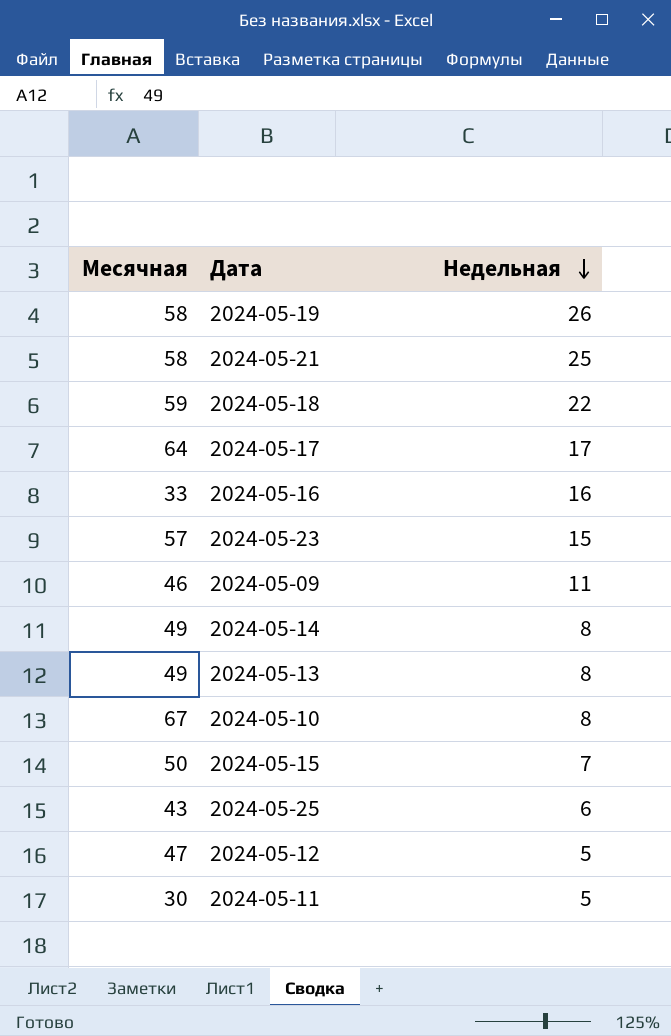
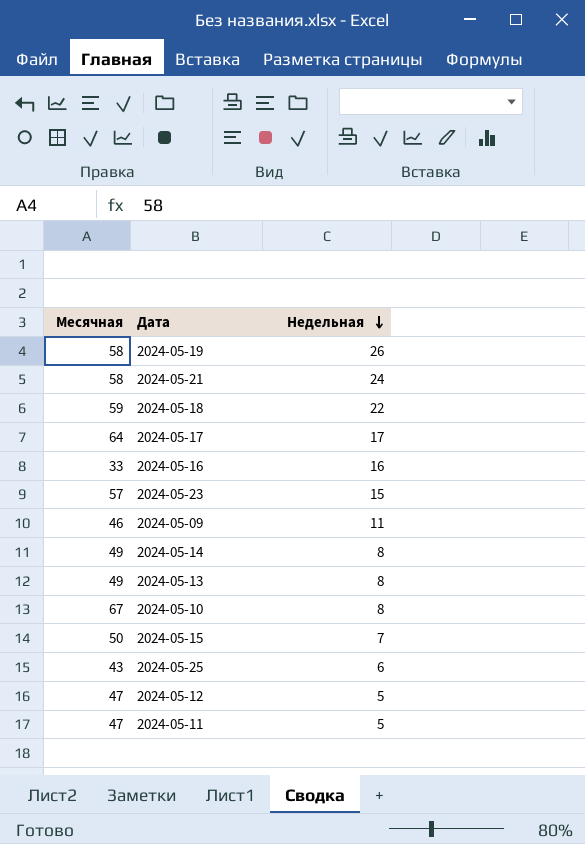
2024-05-21 | Недельная: 25 -> 24
2024-05-11 | Месячная: 30 -> 47

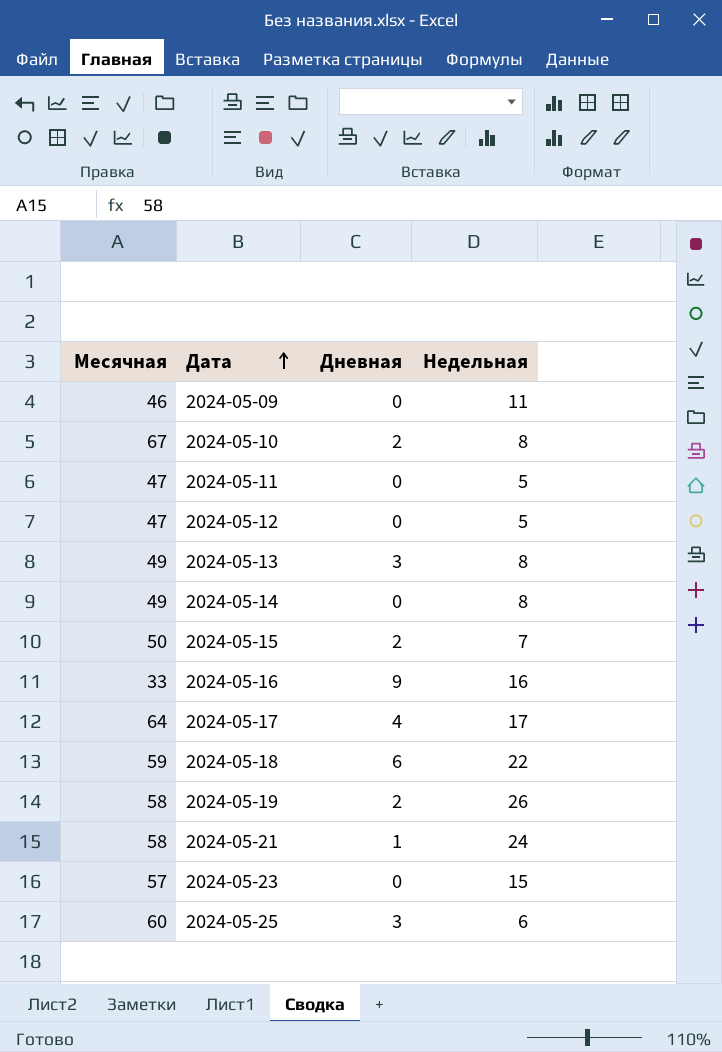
row order: Недельная descending -> Дата ascending
column Дневная | position: none -> 3
2024-05-25 | Месячная: 43 -> 60

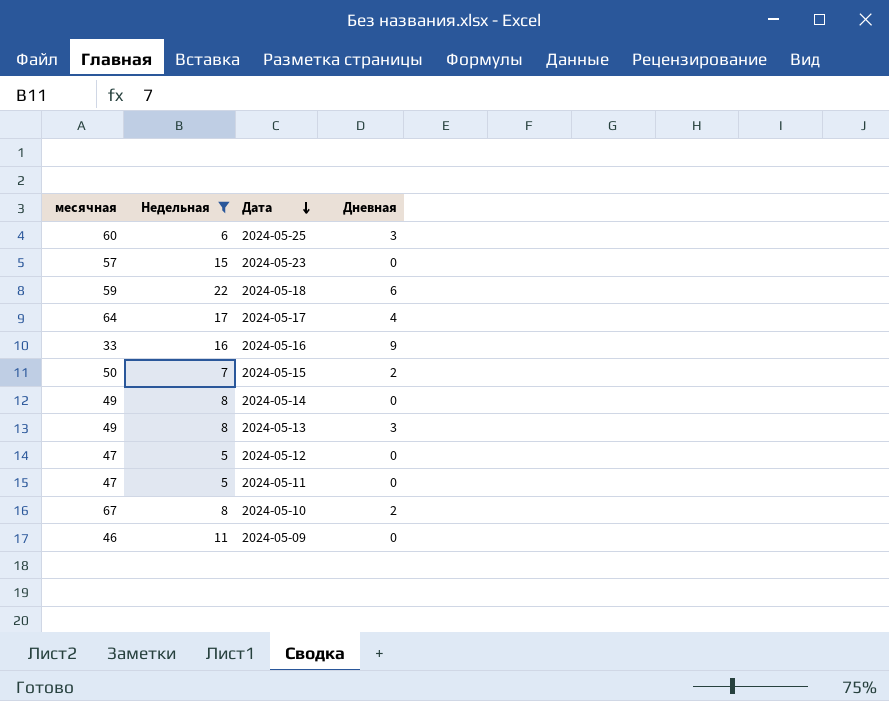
filter: none -> Недельная <= 22
row order: Дата ascending -> Дата descending
column name: Месячная -> месячная
column Недельная | position: 4 -> 2

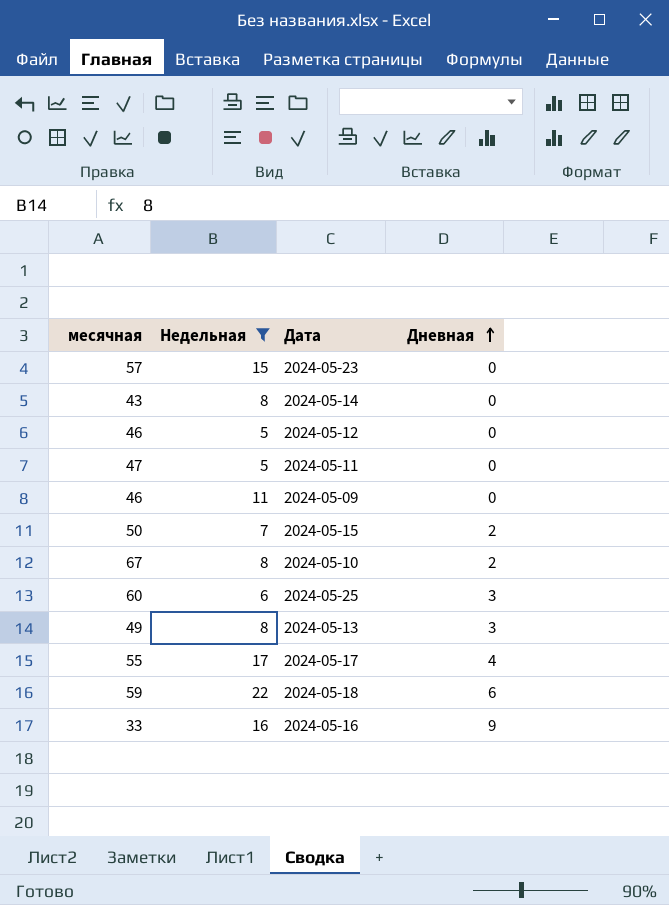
row order: Дата descending -> Дневная ascending
2024-05-14 | месячная: 49 -> 43
2024-05-12 | месячная: 47 -> 46
2024-05-17 | месячная: 64 -> 55

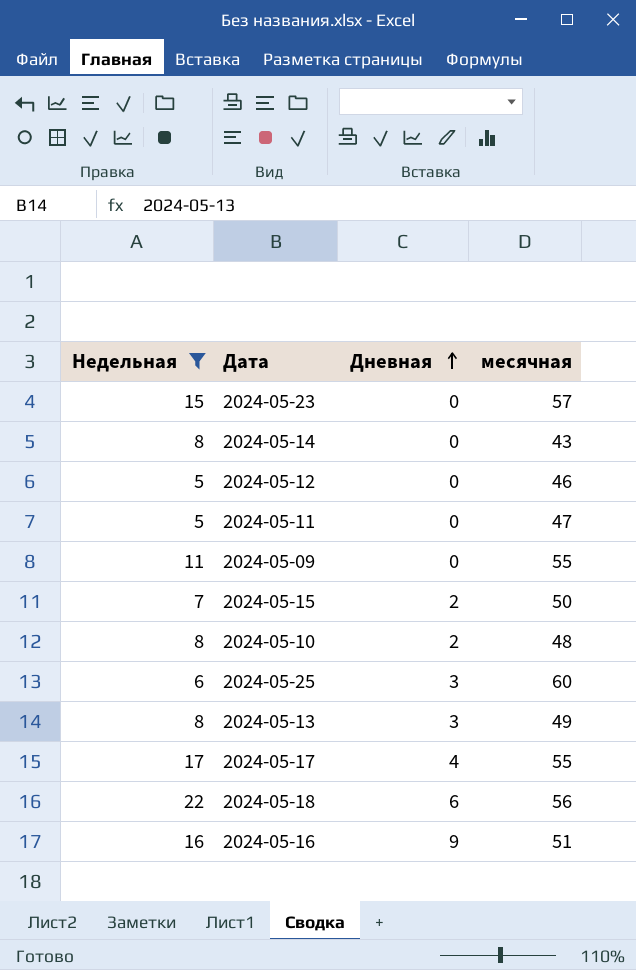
column месячная | position: 1 -> 4
2024-05-09 | месячная: 46 -> 55
2024-05-10 | месячная: 67 -> 48
2024-05-18 | месячная: 59 -> 56
2024-05-16 | месячная: 33 -> 51

